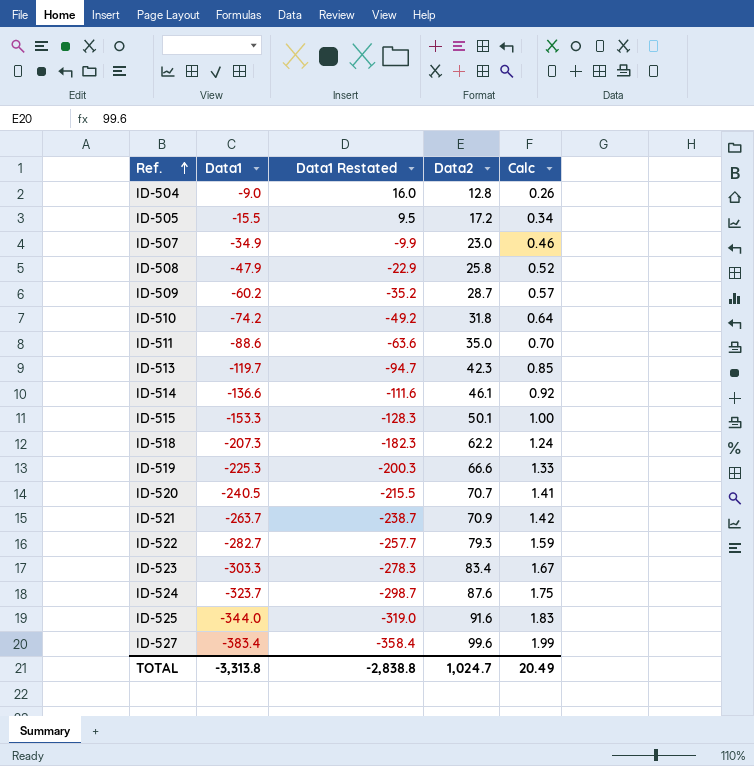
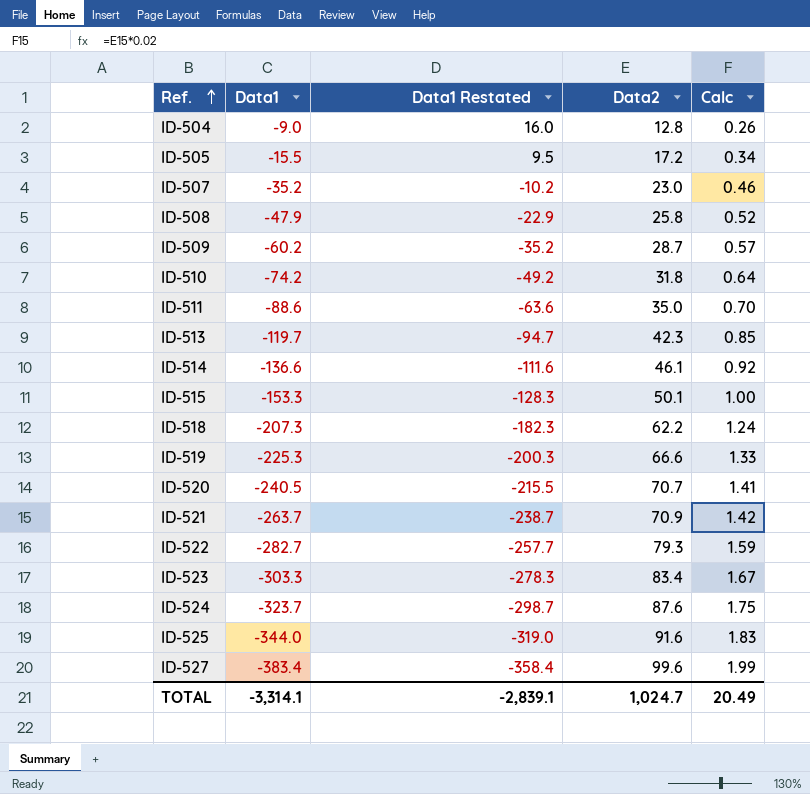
ID-507 | Data1: -34.9 -> -35.2
ID-507 | Data1 Restated: -9.9 -> -10.2
TOTAL | Data1: -3,313.8 -> -3,314.1
TOTAL | Data1 Restated: -2,838.8 -> -2,839.1

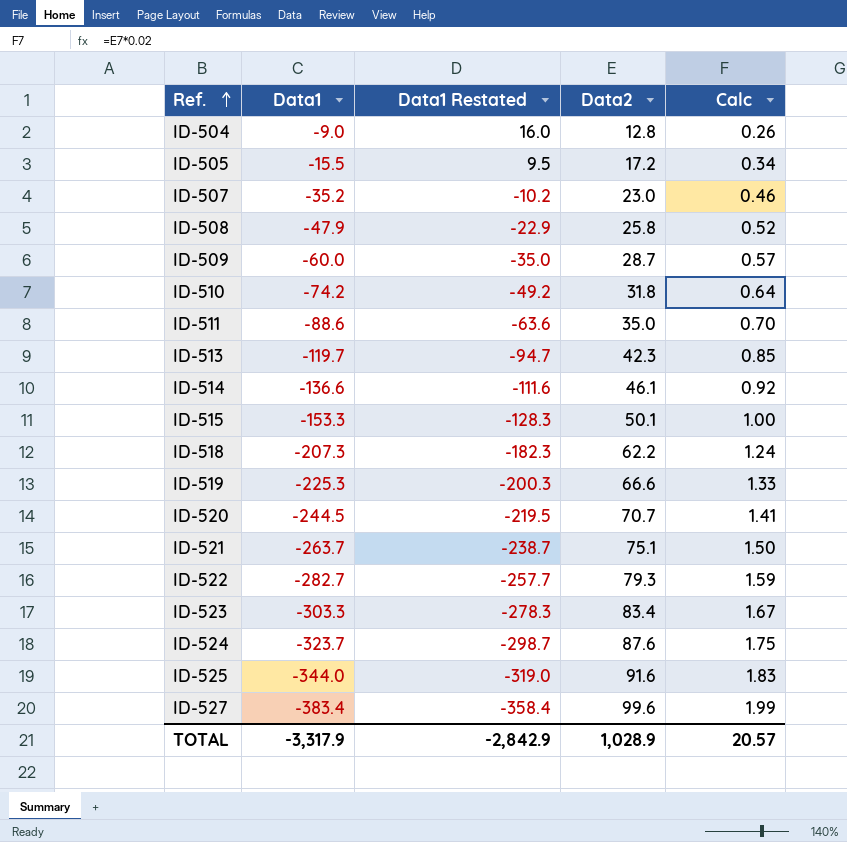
ID-509 | Data1: -60.2 -> -60.0
ID-509 | Data1 Restated: -35.2 -> -35.0
ID-520 | Data1: -240.5 -> -244.5
ID-520 | Data1 Restated: -215.5 -> -219.5
ID-521 | Data2: 70.9 -> 75.1
ID-521 | Calc: 1.42 -> 1.50
TOTAL | Data1: -3,314.1 -> -3,317.9
TOTAL | Data1 Restated: -2,839.1 -> -2,842.9
TOTAL | Data2: 1,024.7 -> 1,028.9
TOTAL | Calc: 20.49 -> 20.57

